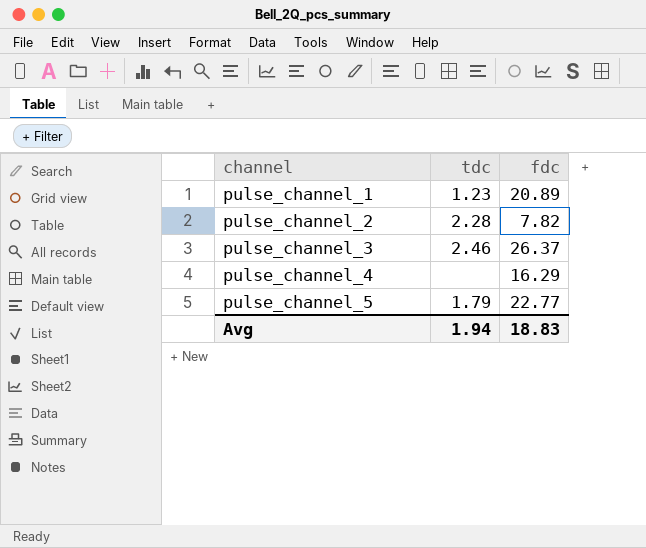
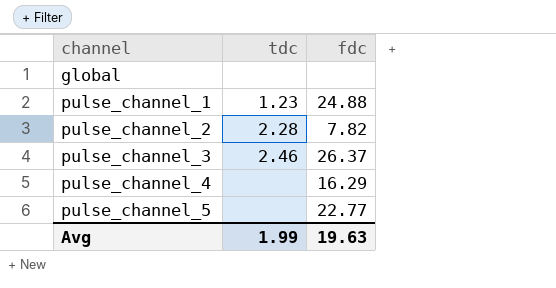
row global: none -> none | none
pulse_channel_1 | fdc: 20.89 -> 24.88
pulse_channel_5 | tdc: 1.79 -> none
Avg | tdc: 1.94 -> 1.99
Avg | fdc: 18.83 -> 19.63

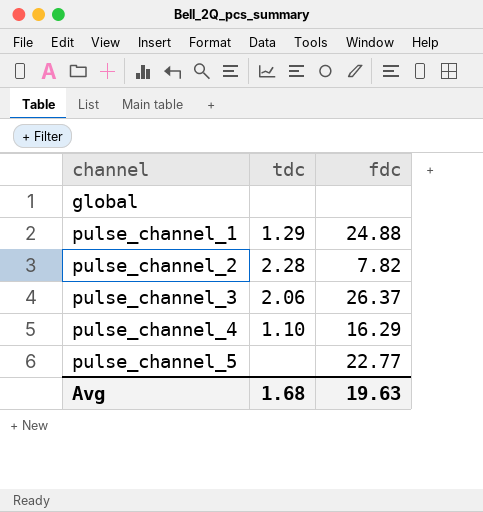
pulse_channel_1 | tdc: 1.23 -> 1.29
pulse_channel_3 | tdc: 2.46 -> 2.06
pulse_channel_4 | tdc: none -> 1.10
Avg | tdc: 1.99 -> 1.68

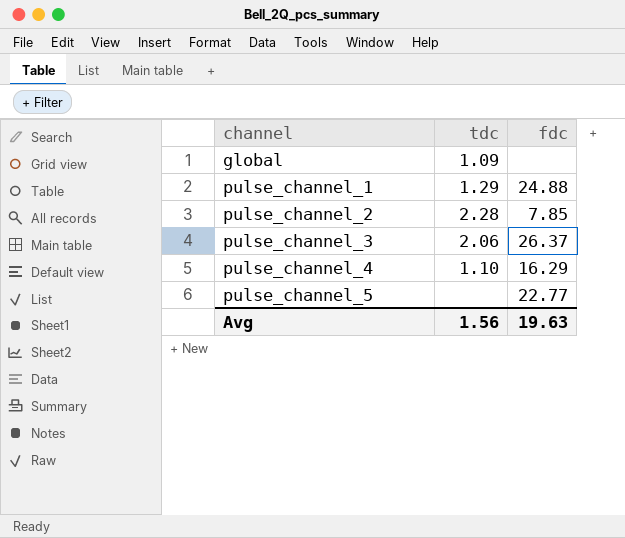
global | tdc: none -> 1.09
pulse_channel_2 | fdc: 7.82 -> 7.85
Avg | tdc: 1.68 -> 1.56

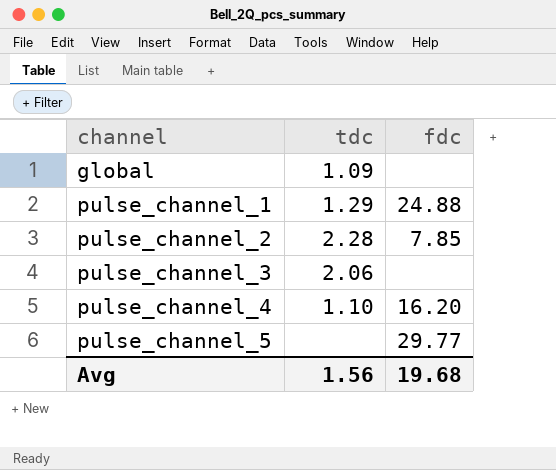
pulse_channel_3 | fdc: 26.37 -> none
pulse_channel_4 | fdc: 16.29 -> 16.20
pulse_channel_5 | fdc: 22.77 -> 29.77
Avg | fdc: 19.63 -> 19.68

